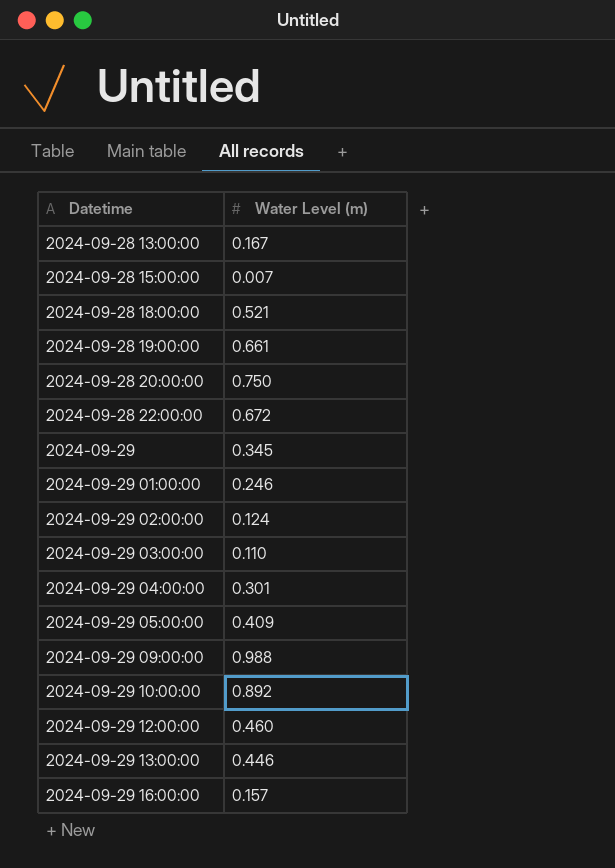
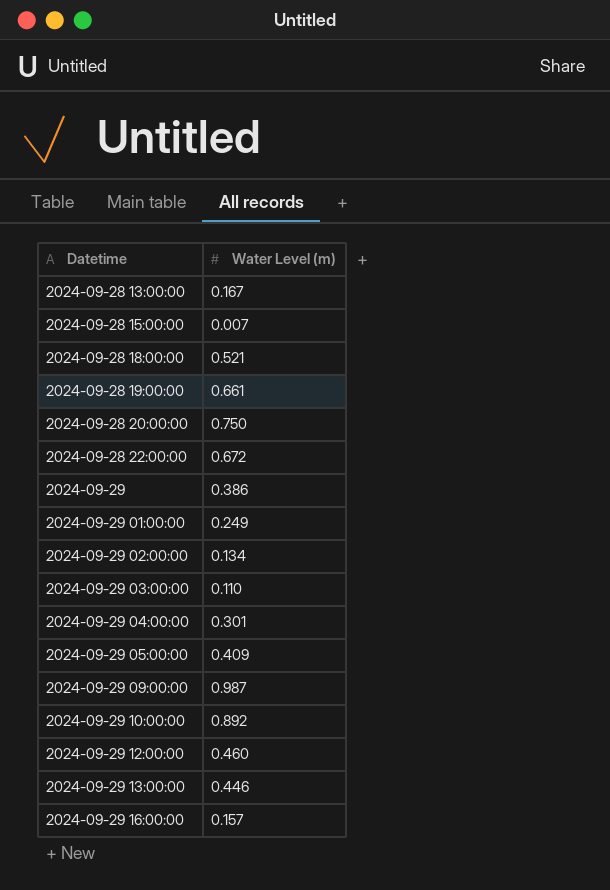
2024-09-29 | Water Level (m): 0.345 -> 0.386
2024-09-29 01:00:00 | Water Level (m): 0.246 -> 0.249
2024-09-29 02:00:00 | Water Level (m): 0.124 -> 0.134
2024-09-29 09:00:00 | Water Level (m): 0.988 -> 0.987

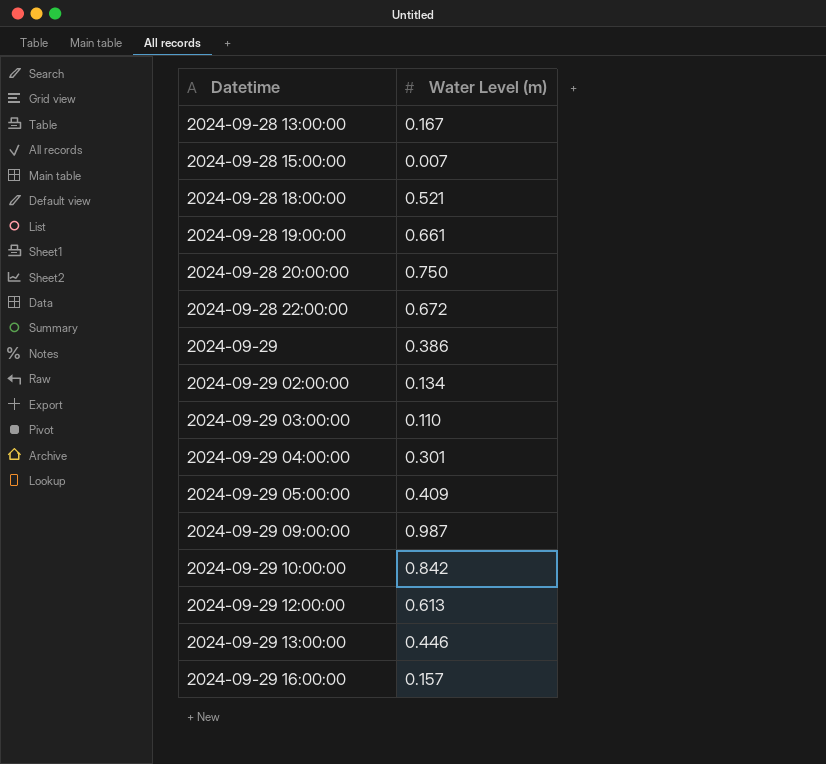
row 2024-09-29 01:00:00: 0.249 -> none
2024-09-29 10:00:00 | Water Level (m): 0.892 -> 0.842
2024-09-29 12:00:00 | Water Level (m): 0.460 -> 0.613

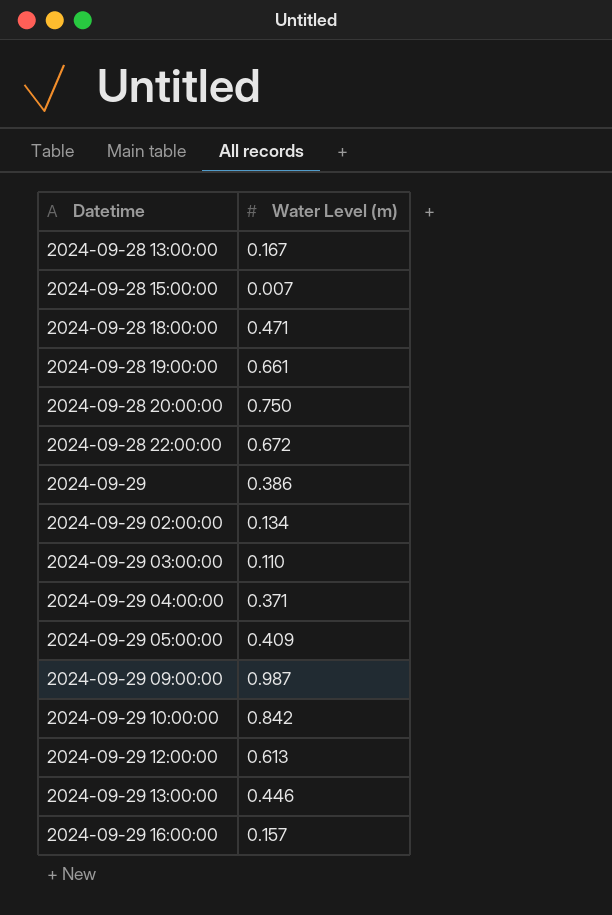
2024-09-28 18:00:00 | Water Level (m): 0.521 -> 0.471
2024-09-29 04:00:00 | Water Level (m): 0.301 -> 0.371

